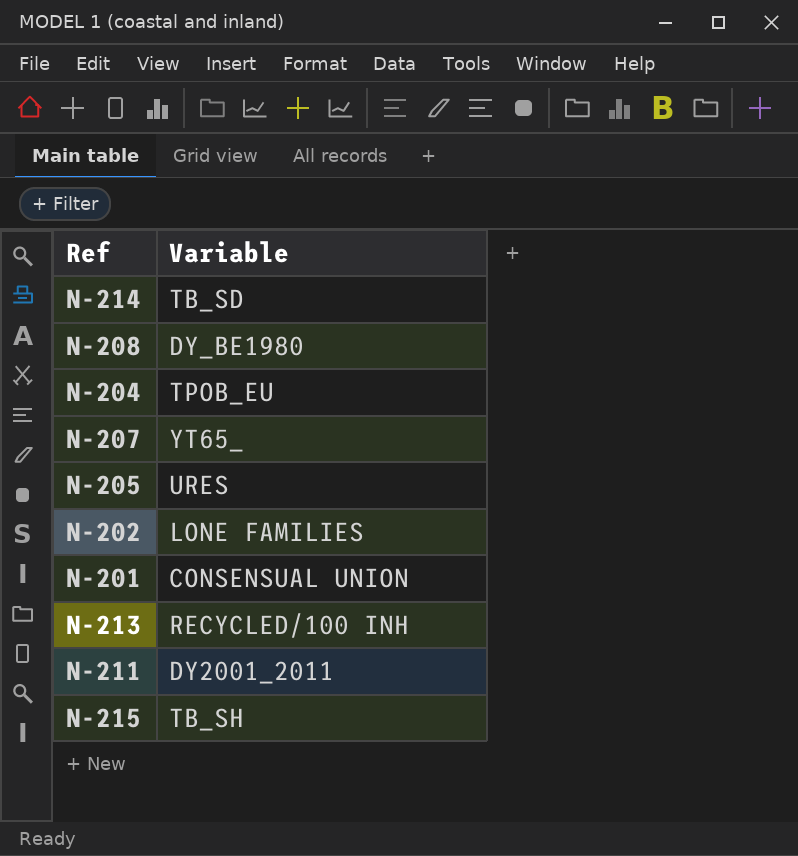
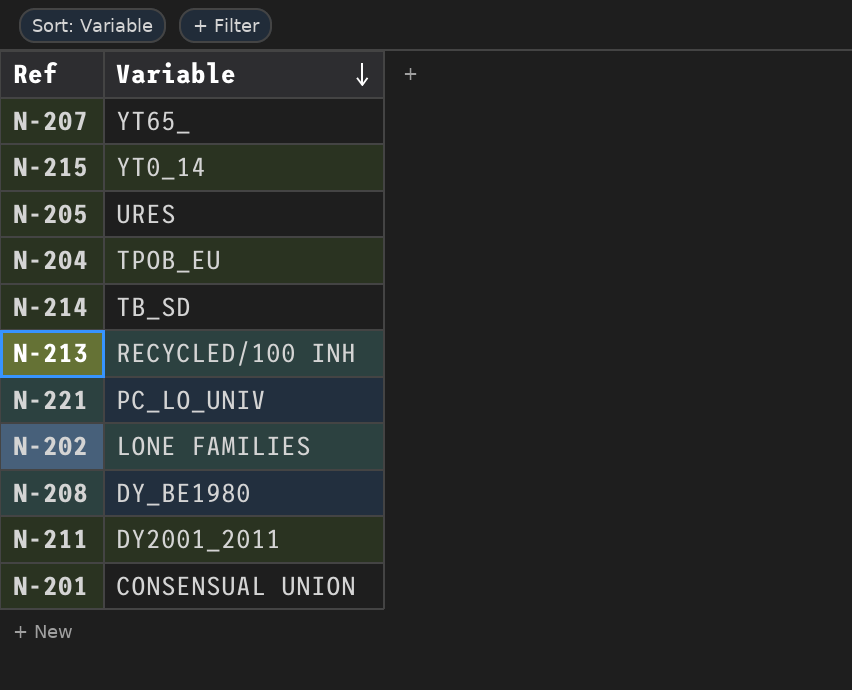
row order: none -> Variable descending
N-215 | Variable: TB_SH -> YT0_14
row N-221: none -> PC_LO_UNIV

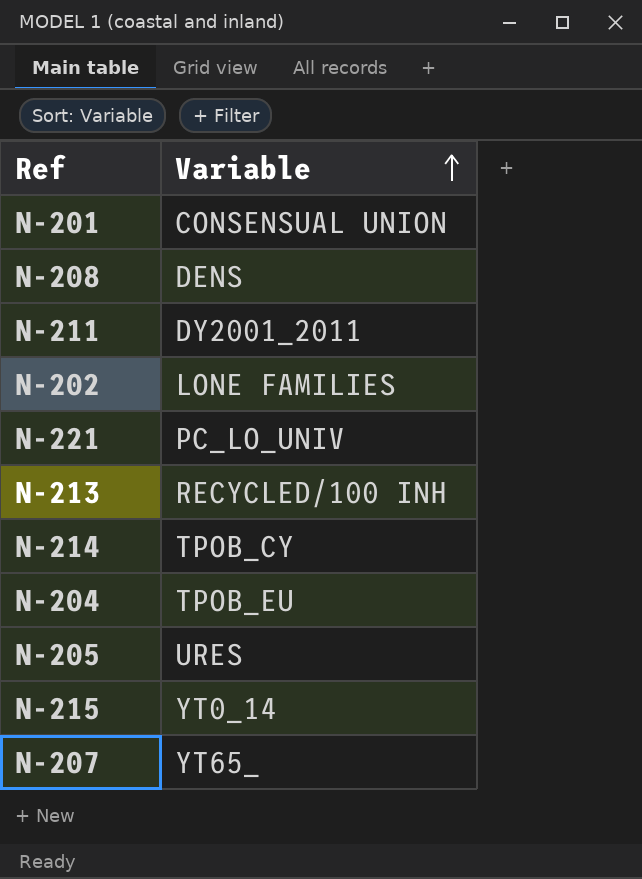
row order: Variable descending -> Variable ascending
N-208 | Variable: DY_BE1980 -> DENS
N-214 | Variable: TB_SD -> TPOB_CY

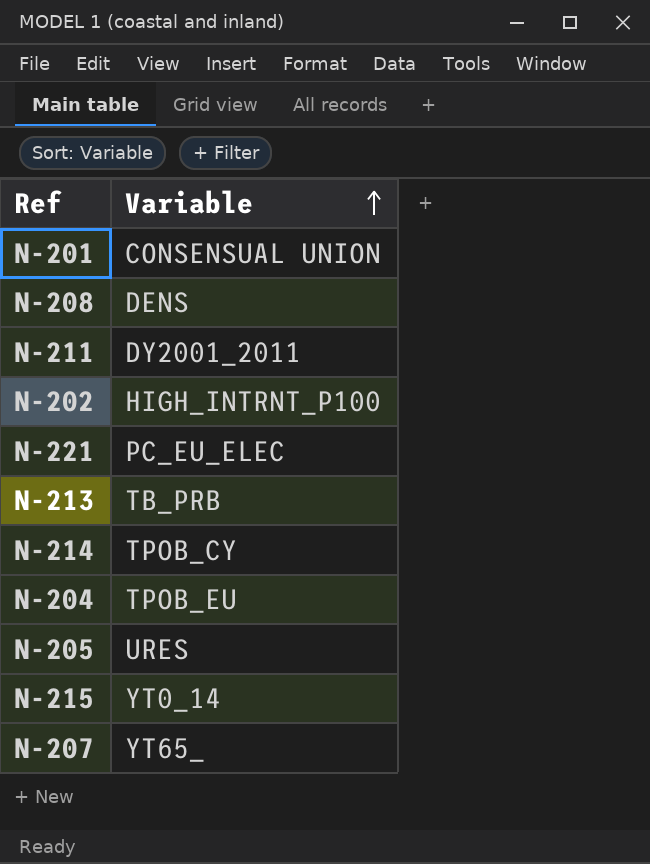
N-202 | Variable: LONE FAMILIES -> HIGH_INTRNT_P100
N-221 | Variable: PC_LO_UNIV -> PC_EU_ELEC
N-213 | Variable: RECYCLED/100 INH -> TB_PRB

